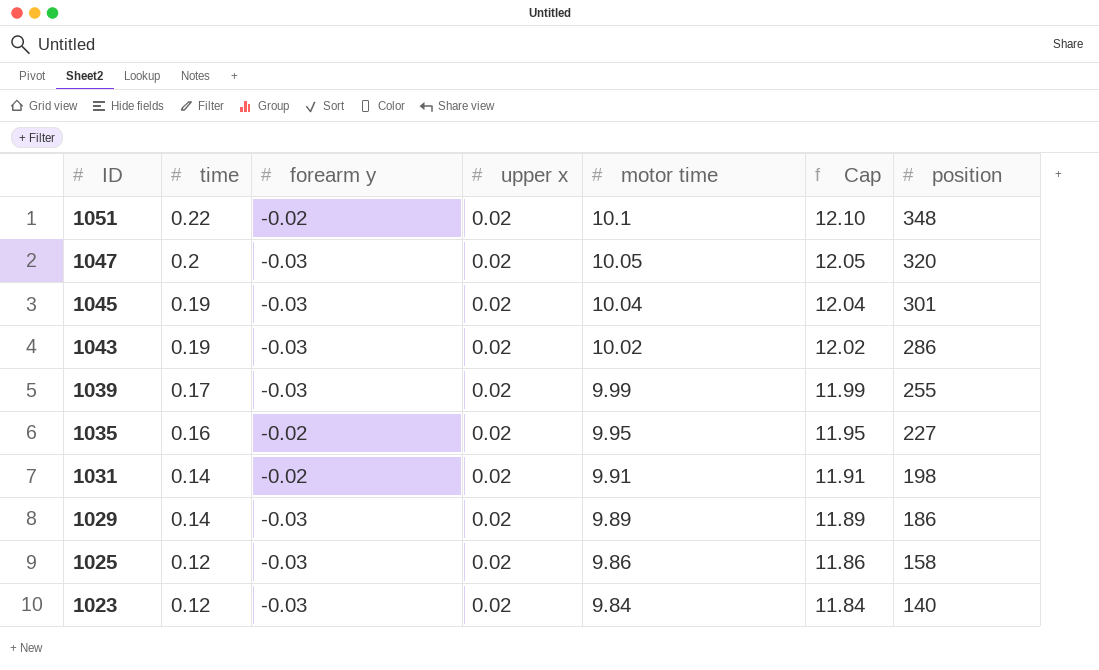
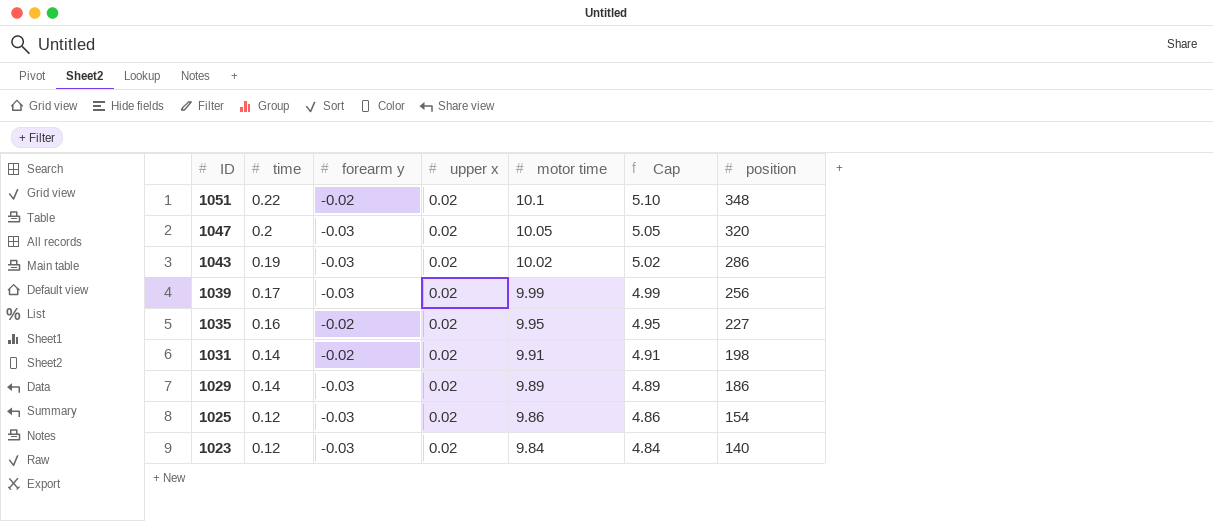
column Cap | formula: [motor time] + 2 -> [motor time] - 5
row 1045: 0.19 | -0.03 | 0.02 | 10.04 | 12.04 | 301 -> none
1039 | position: 255 -> 256
1025 | position: 158 -> 154

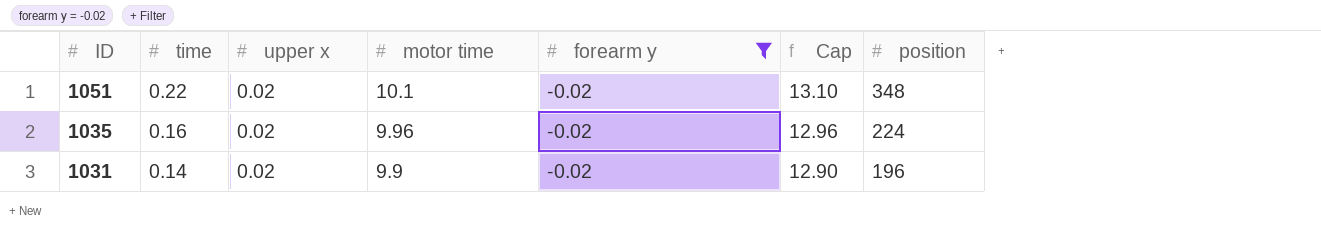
filter: none -> forearm y = -0.02
column forearm y | position: 3 -> 5
column Cap | formula: [motor time] - 5 -> [motor time] + 3
1035 | motor time: 9.95 -> 9.96
1035 | position: 227 -> 224
1031 | motor time: 9.91 -> 9.9
1031 | position: 198 -> 196

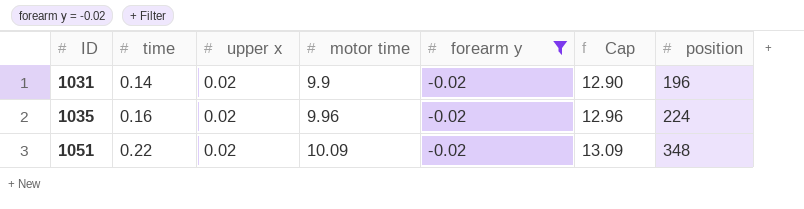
row order: ID descending -> ID ascending
1051 | motor time: 10.1 -> 10.09
1051 | Cap: 13.10 -> 13.09

